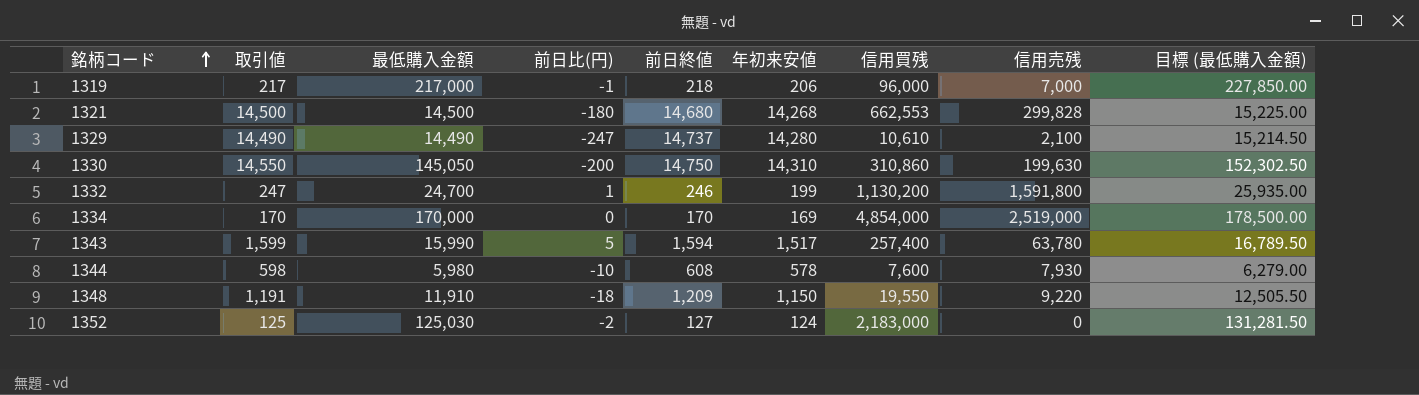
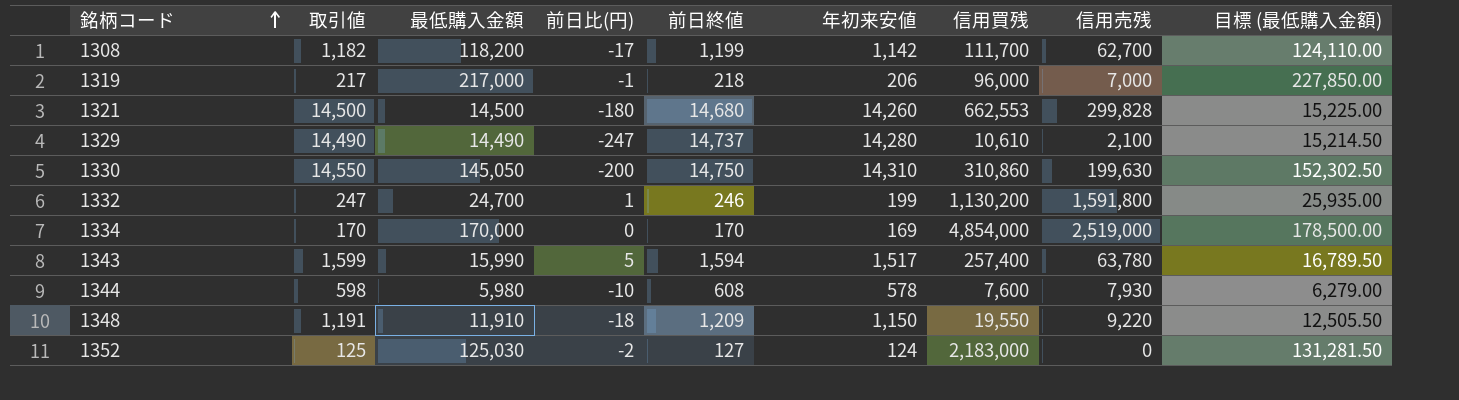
row 1308: none -> 1,182 | 118,200 | -17 | 1,199 | 1,142 | 111,700 | 62,700 | 124,110.00
1321 | 年初来安値: 14,268 -> 14,260

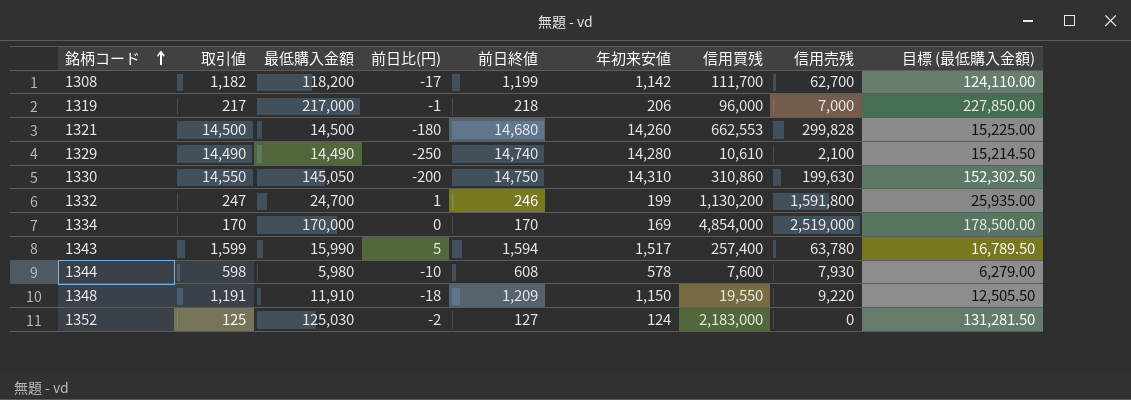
1329 | 前日比(円): -247 -> -250
1329 | 前日終値: 14,737 -> 14,740

